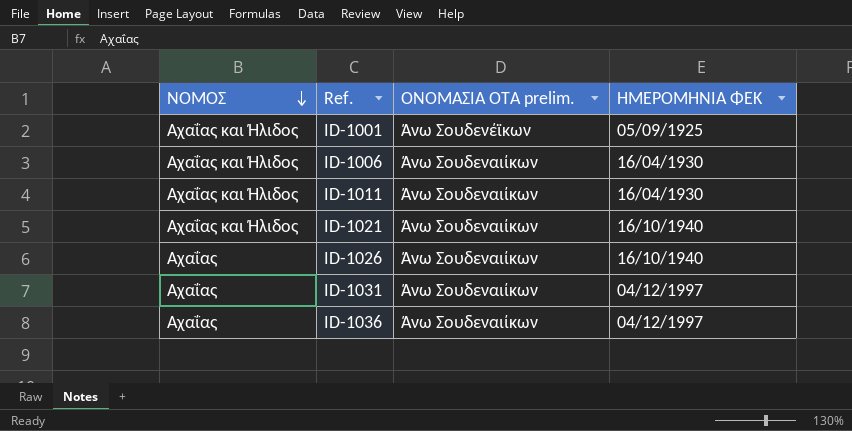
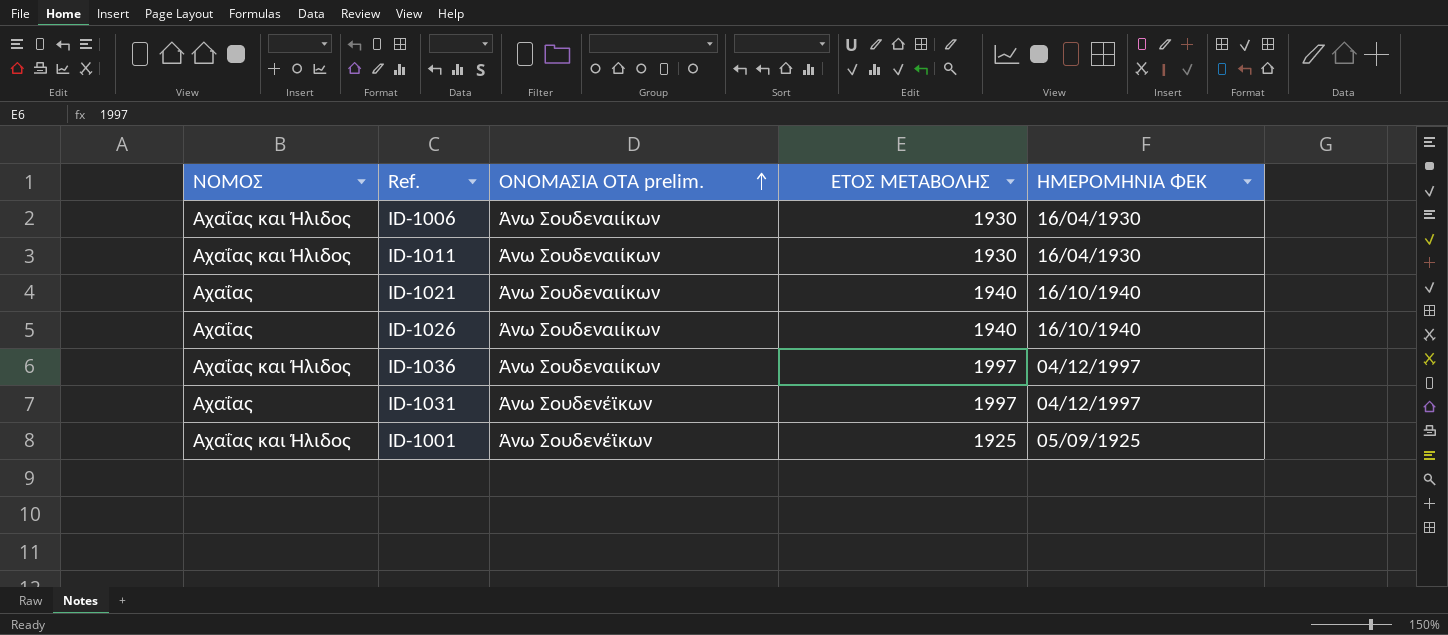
row order: ΝΟΜΟΣ descending -> ΟΝΟΜΑΣΙΑ ΟΤΑ prelim. ascending
column ΕΤΟΣ ΜΕΤΑΒΟΛΗΣ | position: none -> 4
ID-1021 | ΝΟΜΟΣ: Αχαΐας και Ήλιδος -> Αχαΐας
ID-1036 | ΝΟΜΟΣ: Αχαΐας -> Αχαΐας και Ήλιδος
ID-1031 | ΟΝΟΜΑΣΙΑ ΟΤΑ prelim.: Άνω Σουδεναιίκων -> Άνω Σουδενέϊκων

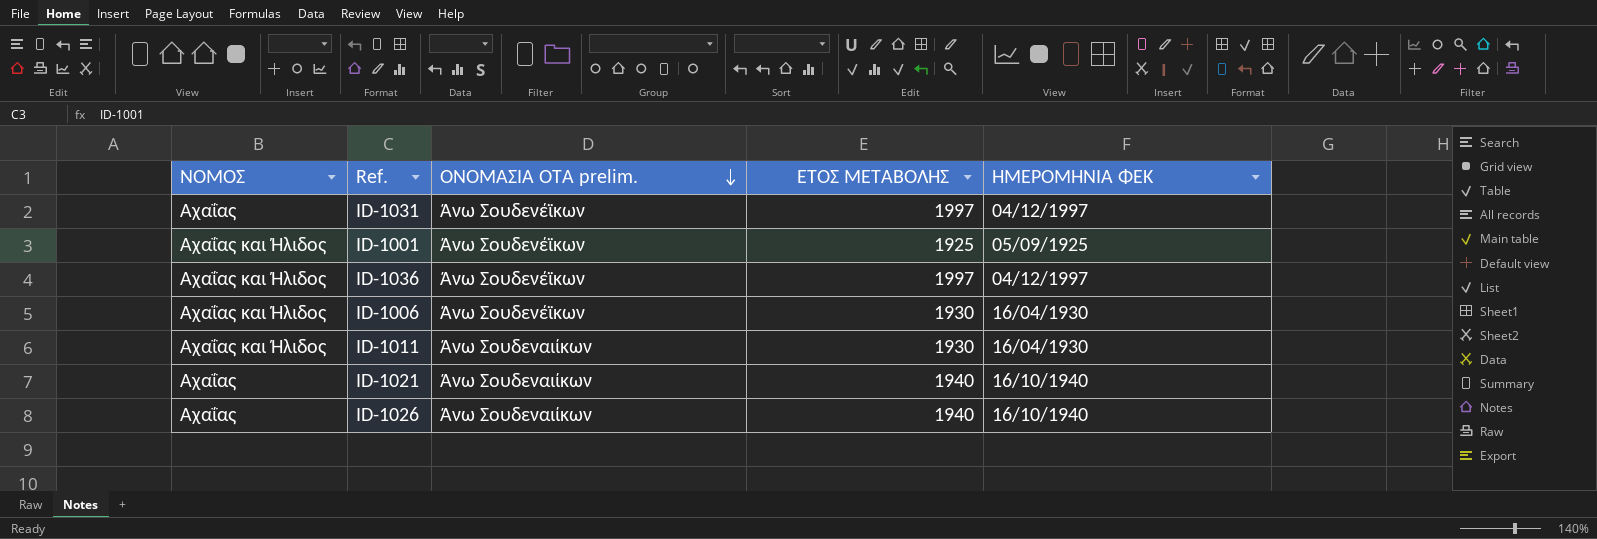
row order: ΟΝΟΜΑΣΙΑ ΟΤΑ prelim. ascending -> ΟΝΟΜΑΣΙΑ ΟΤΑ prelim. descending
ID-1036 | ΟΝΟΜΑΣΙΑ ΟΤΑ prelim.: Άνω Σουδεναιίκων -> Άνω Σουδενέϊκων
ID-1006 | ΟΝΟΜΑΣΙΑ ΟΤΑ prelim.: Άνω Σουδεναιίκων -> Άνω Σουδενέϊκων

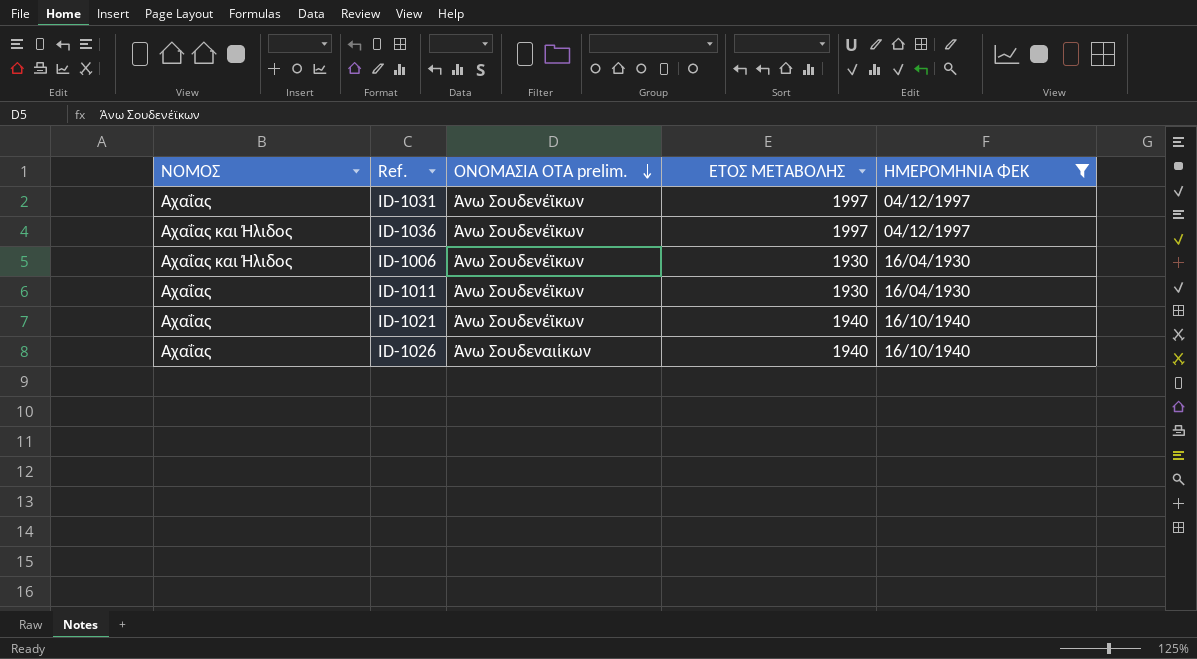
filter: none -> ΗΜΕΡΟΜΗΝΙΑ ΦΕΚ != 05/09/1925
ID-1011 | ΝΟΜΟΣ: Αχαΐας και Ήλιδος -> Αχαΐας
ID-1011 | ΟΝΟΜΑΣΙΑ ΟΤΑ prelim.: Άνω Σουδεναιίκων -> Άνω Σουδενέϊκων
ID-1021 | ΟΝΟΜΑΣΙΑ ΟΤΑ prelim.: Άνω Σουδεναιίκων -> Άνω Σουδενέϊκων

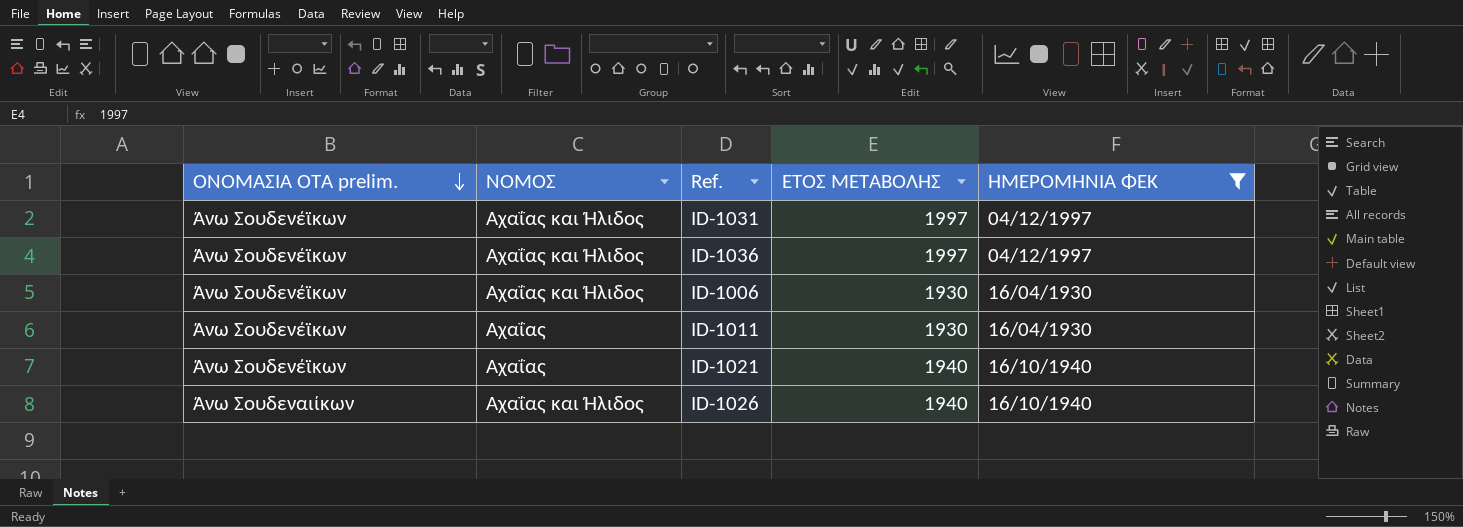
column ΟΝΟΜΑΣΙΑ ΟΤΑ prelim. | position: 3 -> 1
ID-1031 | ΝΟΜΟΣ: Αχαΐας -> Αχαΐας και Ήλιδος
ID-1026 | ΝΟΜΟΣ: Αχαΐας -> Αχαΐας και Ήλιδος

